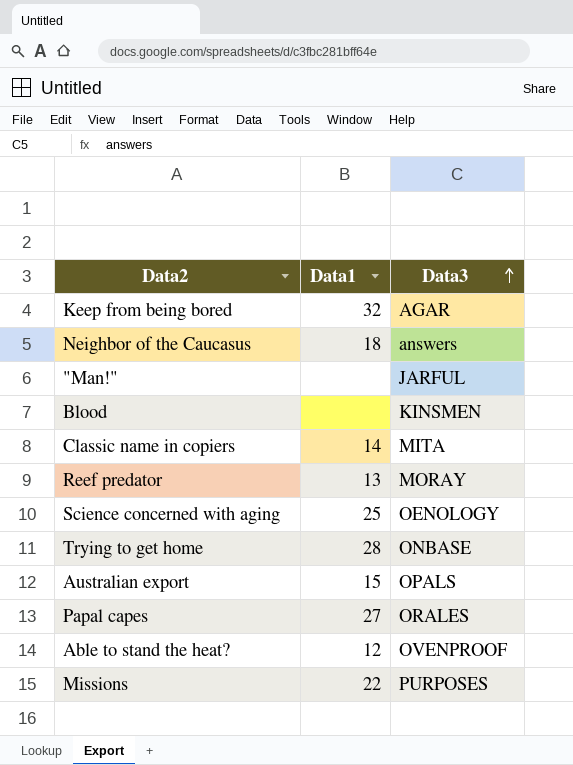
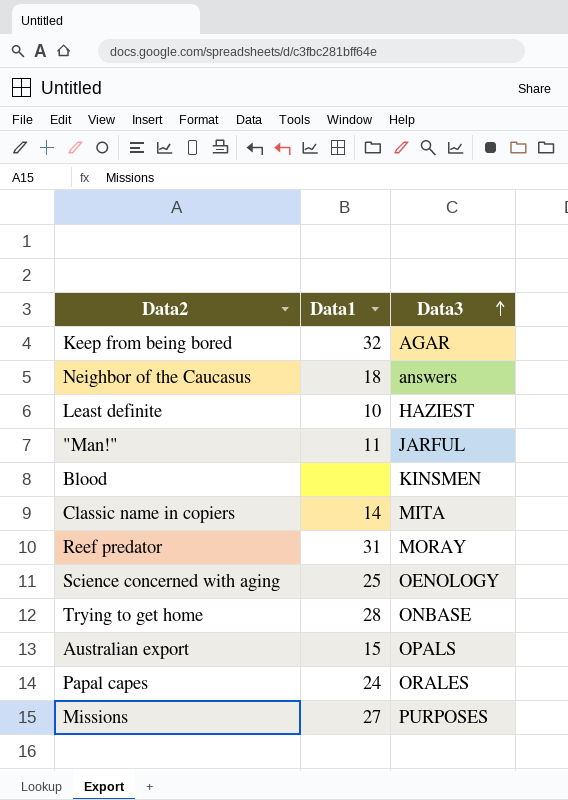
row Able to stand the heat?: 12 | OVENPROOF -> none
row Least definite: none -> 10 | HAZIEST
"Man!" | Data1: none -> 11
Reef predator | Data1: 13 -> 31
Papal capes | Data1: 27 -> 24
Missions | Data1: 22 -> 27

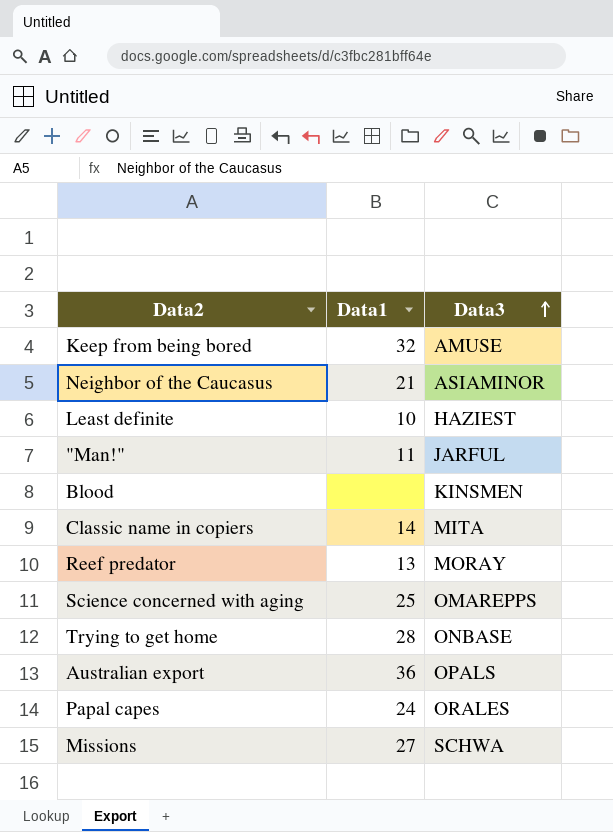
Keep from being bored | Data3: AGAR -> AMUSE
Neighbor of the Caucasus | Data1: 18 -> 21
Neighbor of the Caucasus | Data3: answers -> ASIAMINOR
Reef predator | Data1: 31 -> 13
Science concerned with aging | Data3: OENOLOGY -> OMAREPPS
Australian export | Data1: 15 -> 36
Missions | Data3: PURPOSES -> SCHWA

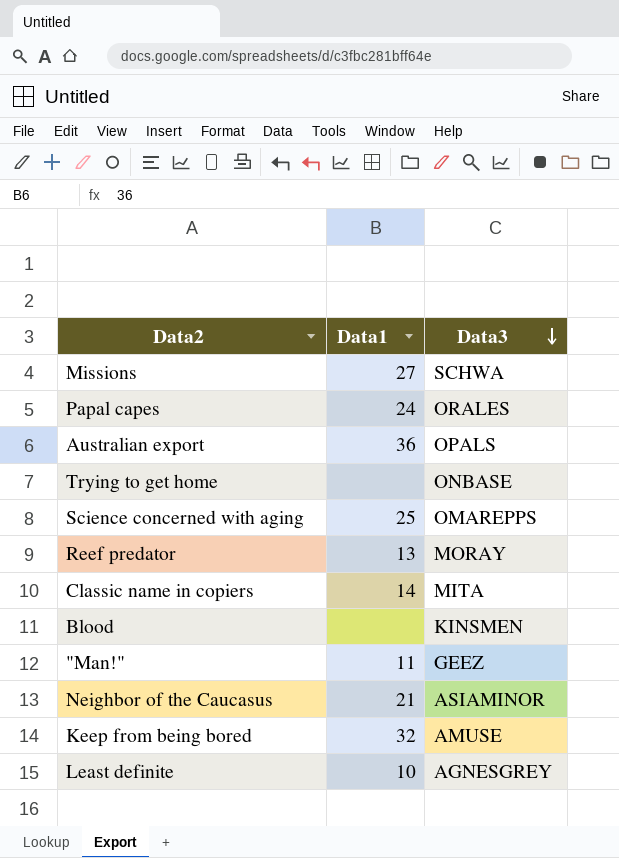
row order: Data3 ascending -> Data3 descending
Trying to get home | Data1: 28 -> none
"Man!" | Data3: JARFUL -> GEEZ
Least definite | Data3: HAZIEST -> AGNESGREY

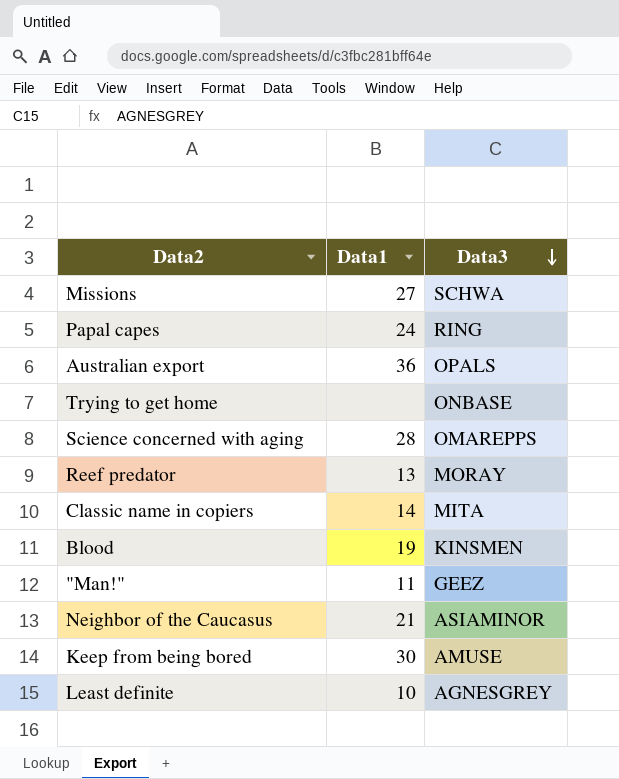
Papal capes | Data3: ORALES -> RING
Science concerned with aging | Data1: 25 -> 28
Blood | Data1: none -> 19
Keep from being bored | Data1: 32 -> 30

